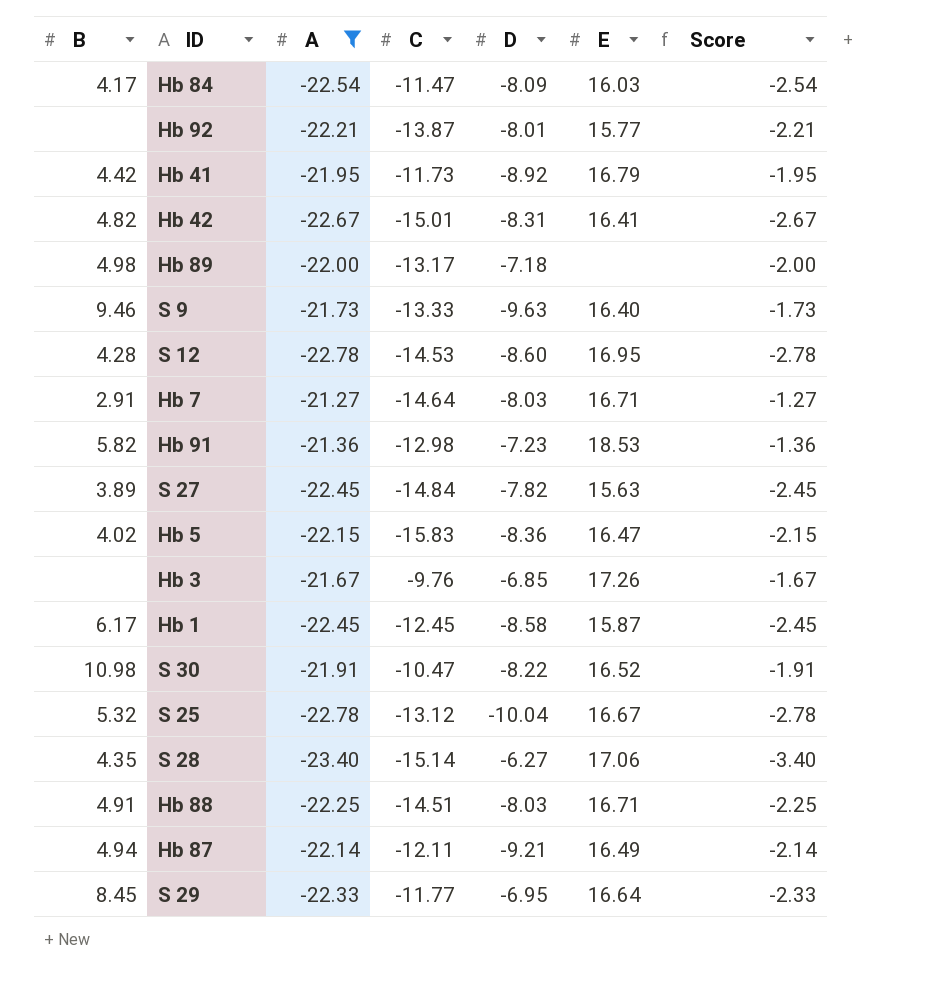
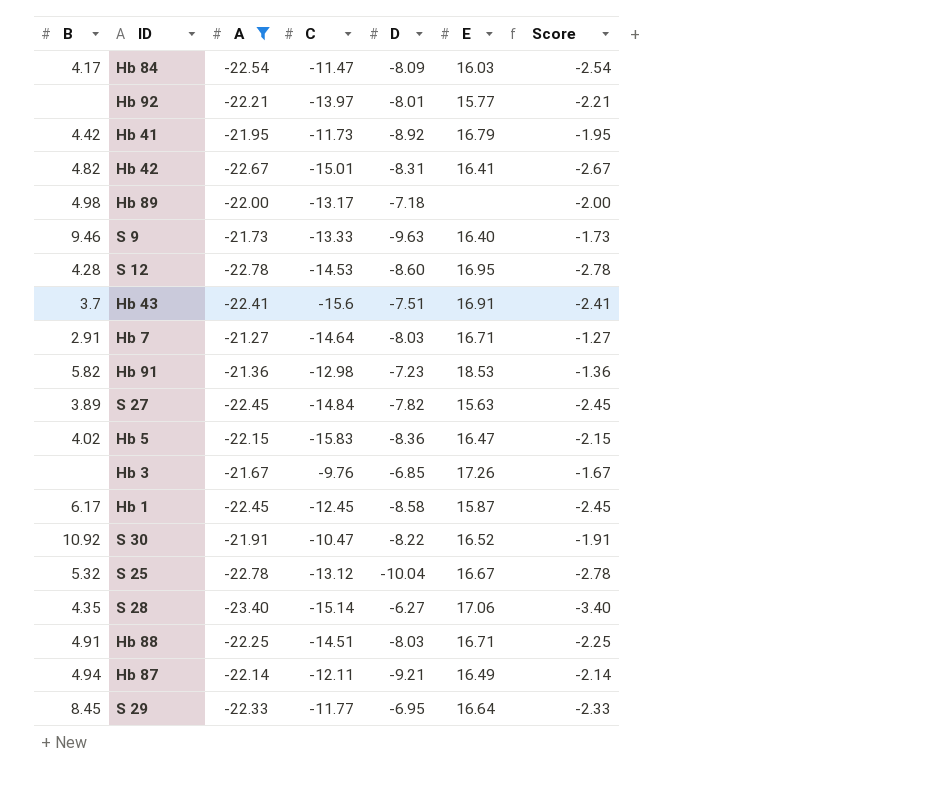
Hb 92 | C: -13.87 -> -13.97
row Hb 43: none -> 3.7 | -22.41 | -15.6 | -7.51 | 16.91 | -2.41
S 30 | B: 10.98 -> 10.92

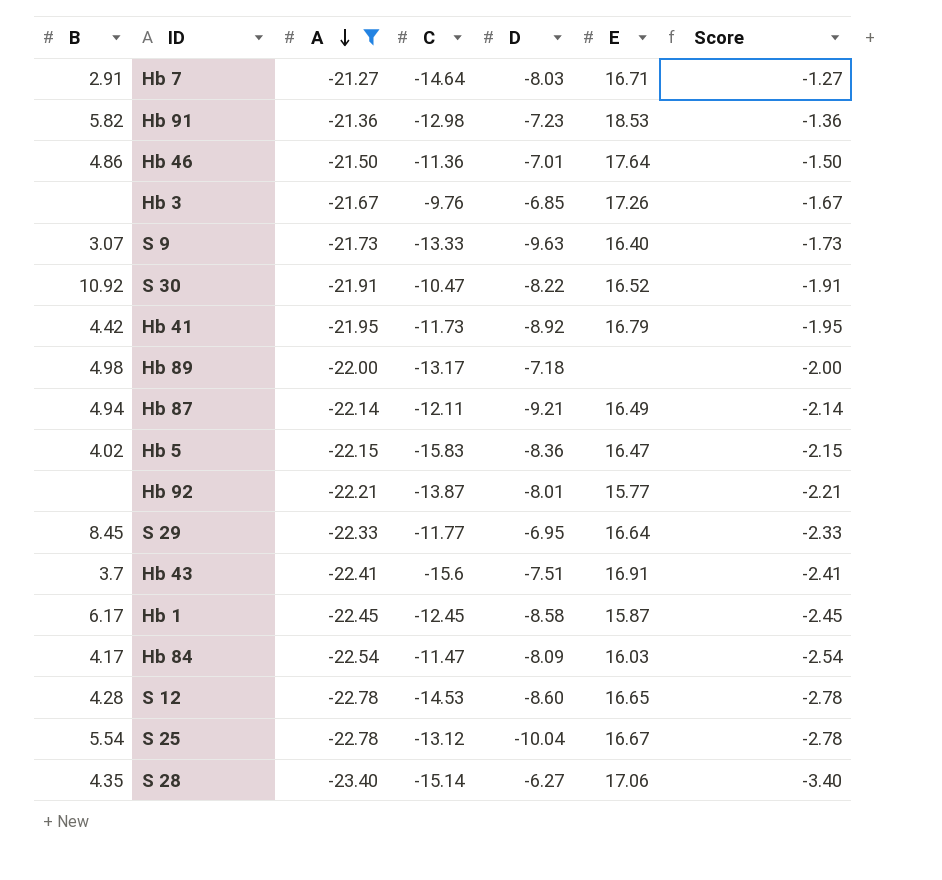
row order: none -> A descending
row Hb 42: 4.82 | -22.67 | -15.01 | -8.31 | 16.41 | -2.67 -> none
row S 27: 3.89 | -22.45 | -14.84 | -7.82 | 15.63 | -2.45 -> none
row Hb 88: 4.91 | -22.25 | -14.51 | -8.03 | 16.71 | -2.25 -> none
row Hb 46: none -> 4.86 | -21.50 | -11.36 | -7.01 | 17.64 | -1.50
S 9 | B: 9.46 -> 3.07
Hb 92 | C: -13.97 -> -13.87
S 12 | E: 16.95 -> 16.65
S 25 | B: 5.32 -> 5.54

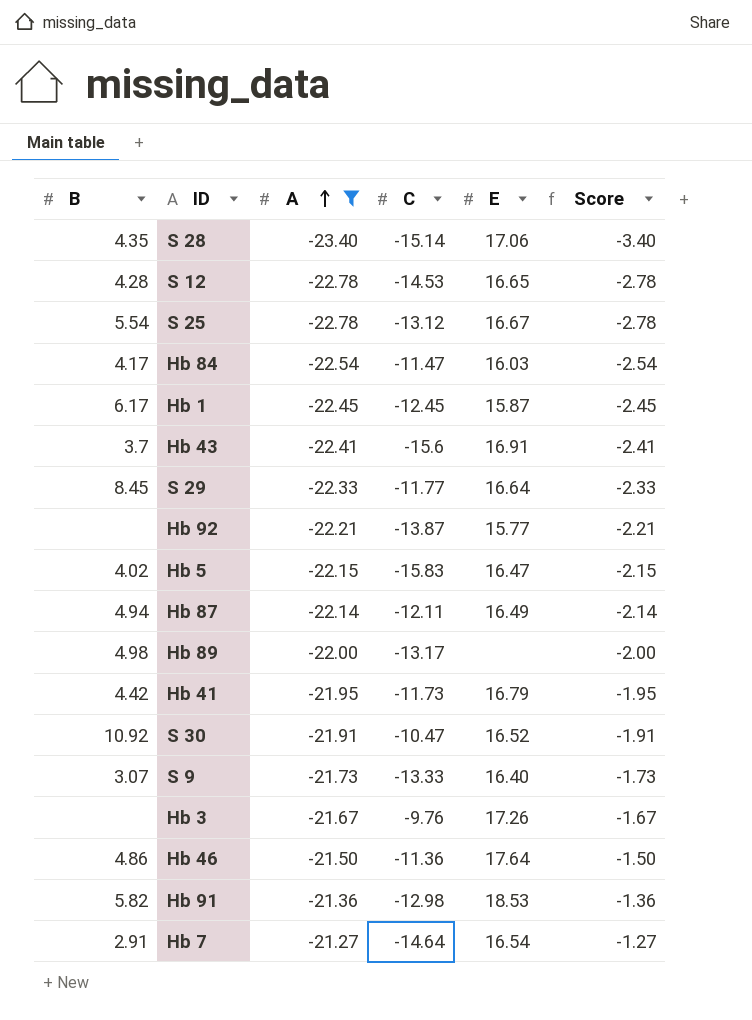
row order: A descending -> A ascending
column D | position: 5 -> none
Hb 7 | E: 16.71 -> 16.54

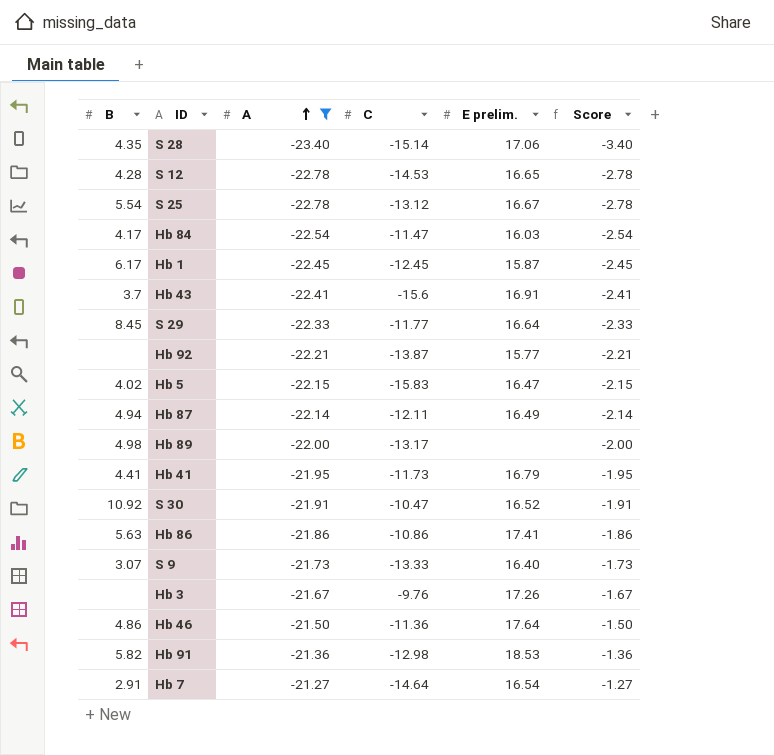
column name: E -> E prelim.
Hb 41 | B: 4.42 -> 4.41
row Hb 86: none -> 5.63 | -21.86 | -10.86 | 17.41 | -1.86

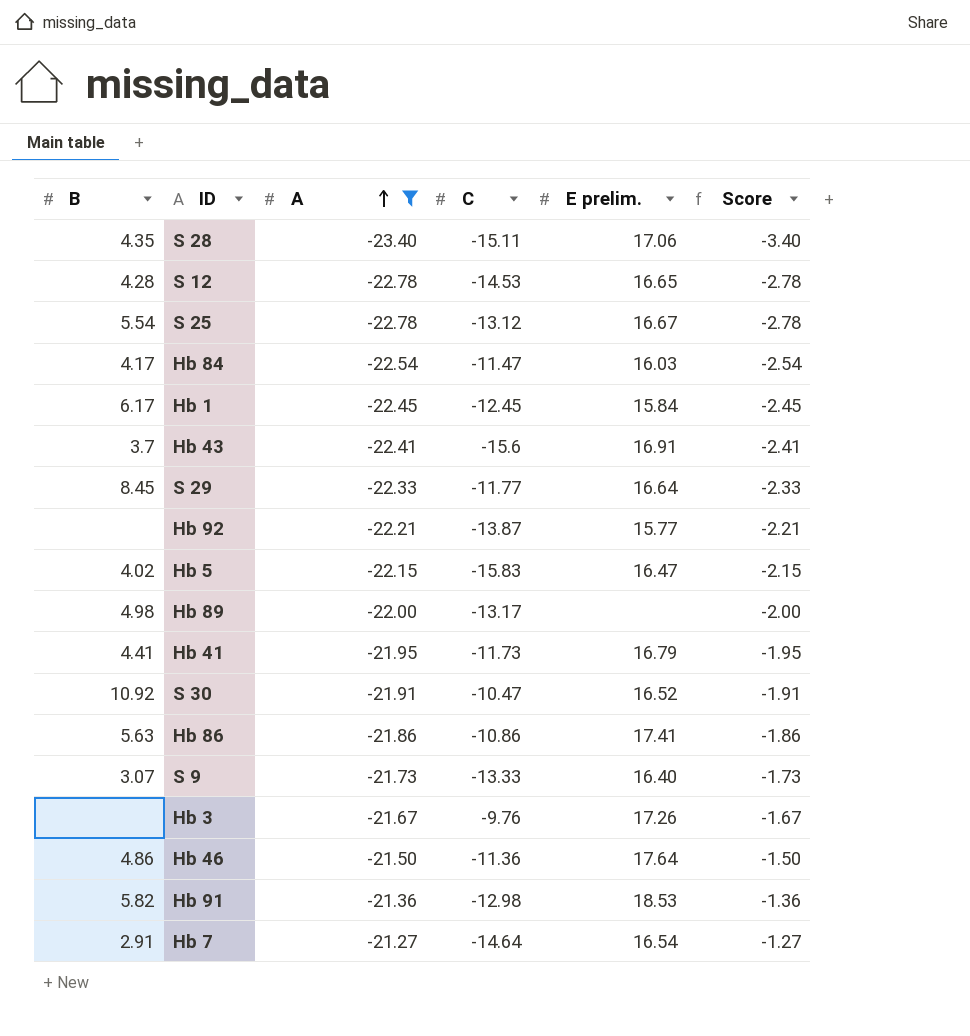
row Hb 87: 4.94 | -22.14 | -12.11 | 16.49 | -2.14 -> none
S 28 | C: -15.14 -> -15.11
Hb 1 | E prelim.: 15.87 -> 15.84

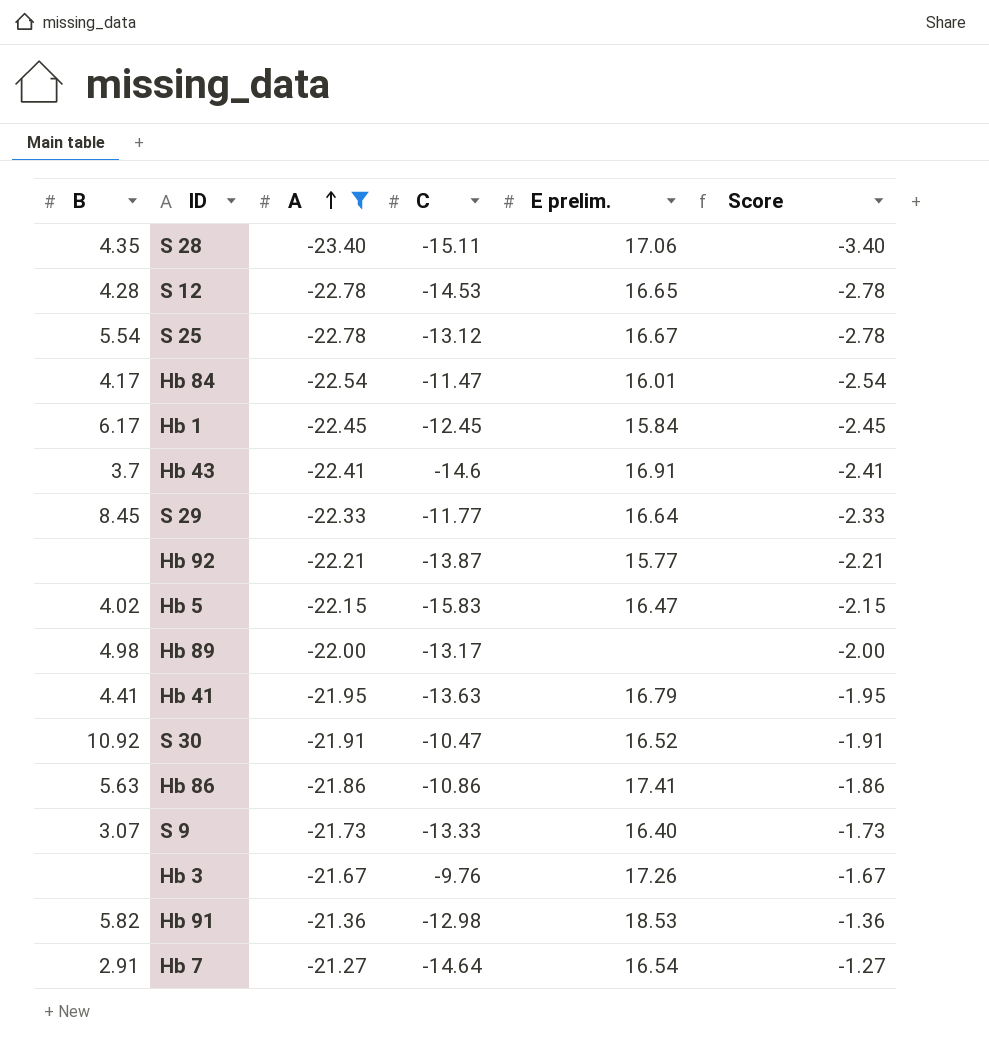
row Hb 46: 4.86 | -21.50 | -11.36 | 17.64 | -1.50 -> none
Hb 84 | E prelim.: 16.03 -> 16.01
Hb 43 | C: -15.6 -> -14.6
Hb 41 | C: -11.73 -> -13.63

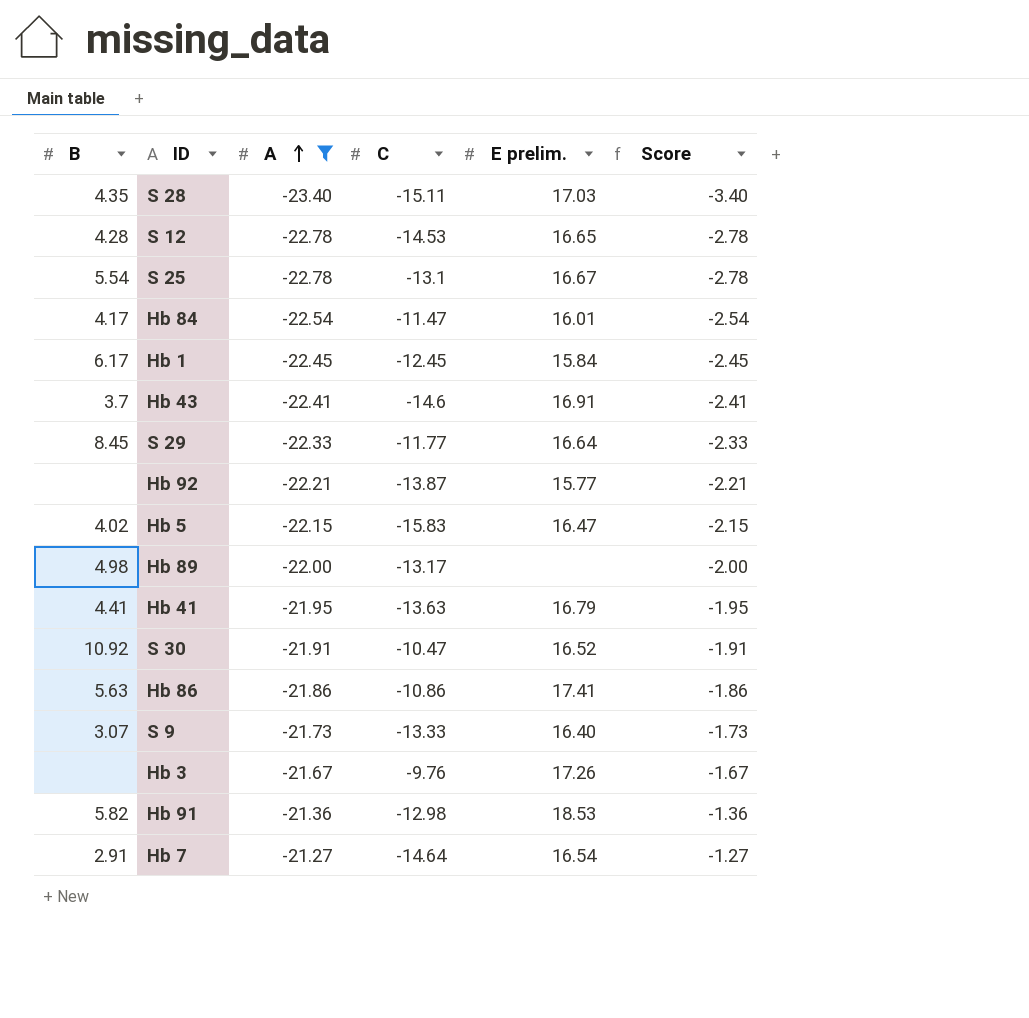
S 28 | E prelim.: 17.06 -> 17.03
S 25 | C: -13.12 -> -13.1

